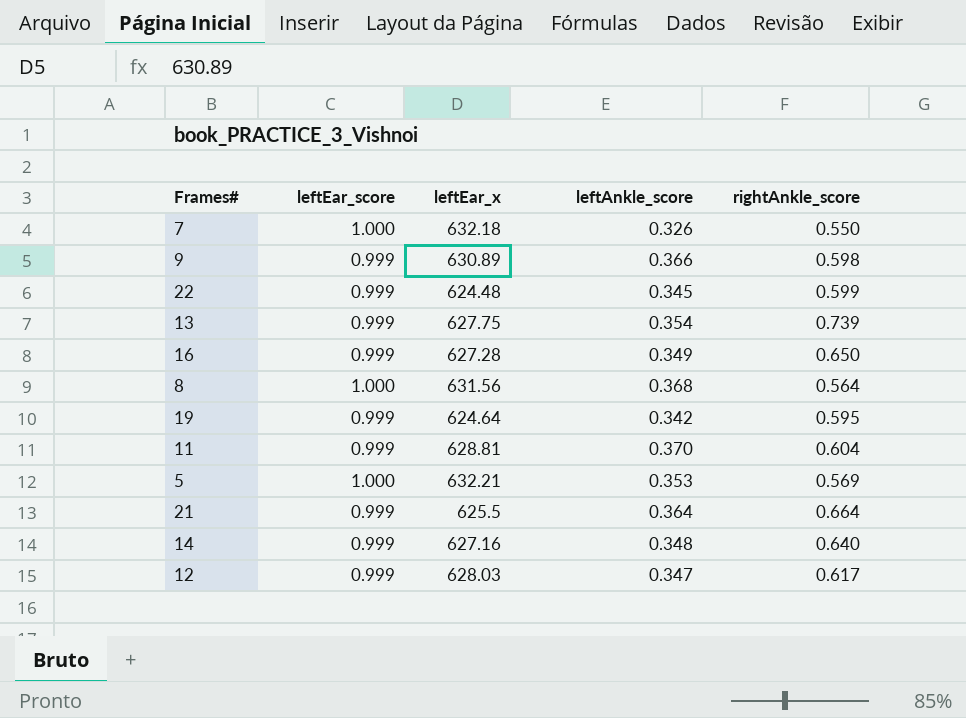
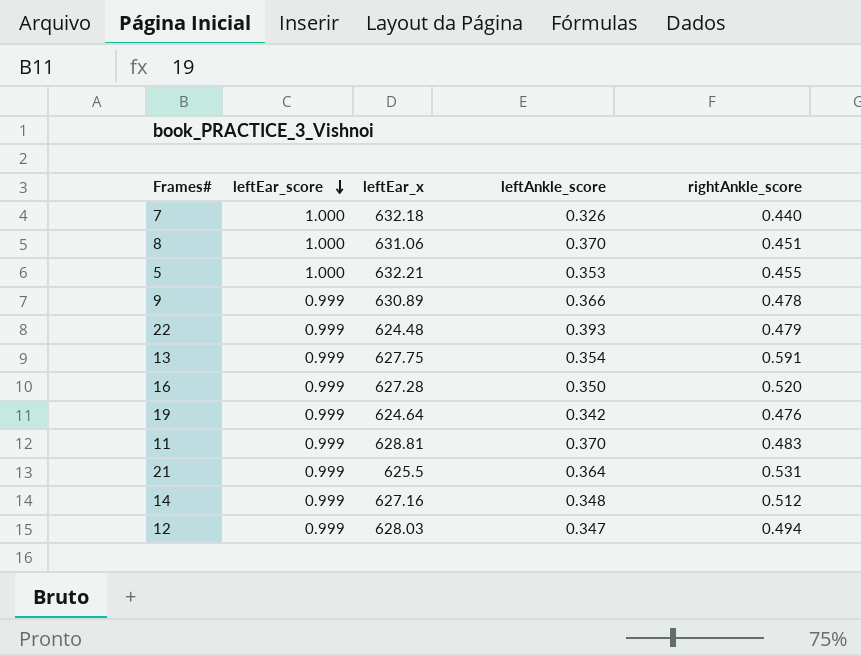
row order: none -> leftEar_score descending
7 | rightAnkle_score: 0.550 -> 0.440
8 | leftEar_x: 631.56 -> 631.06
8 | leftAnkle_score: 0.368 -> 0.370
8 | rightAnkle_score: 0.564 -> 0.451
5 | rightAnkle_score: 0.569 -> 0.455
9 | rightAnkle_score: 0.598 -> 0.478
22 | leftAnkle_score: 0.345 -> 0.393
22 | rightAnkle_score: 0.599 -> 0.479
13 | rightAnkle_score: 0.739 -> 0.591
16 | leftAnkle_score: 0.349 -> 0.350
16 | rightAnkle_score: 0.650 -> 0.520
19 | rightAnkle_score: 0.595 -> 0.476
11 | rightAnkle_score: 0.604 -> 0.483
21 | rightAnkle_score: 0.664 -> 0.531
14 | rightAnkle_score: 0.640 -> 0.512
12 | rightAnkle_score: 0.617 -> 0.494

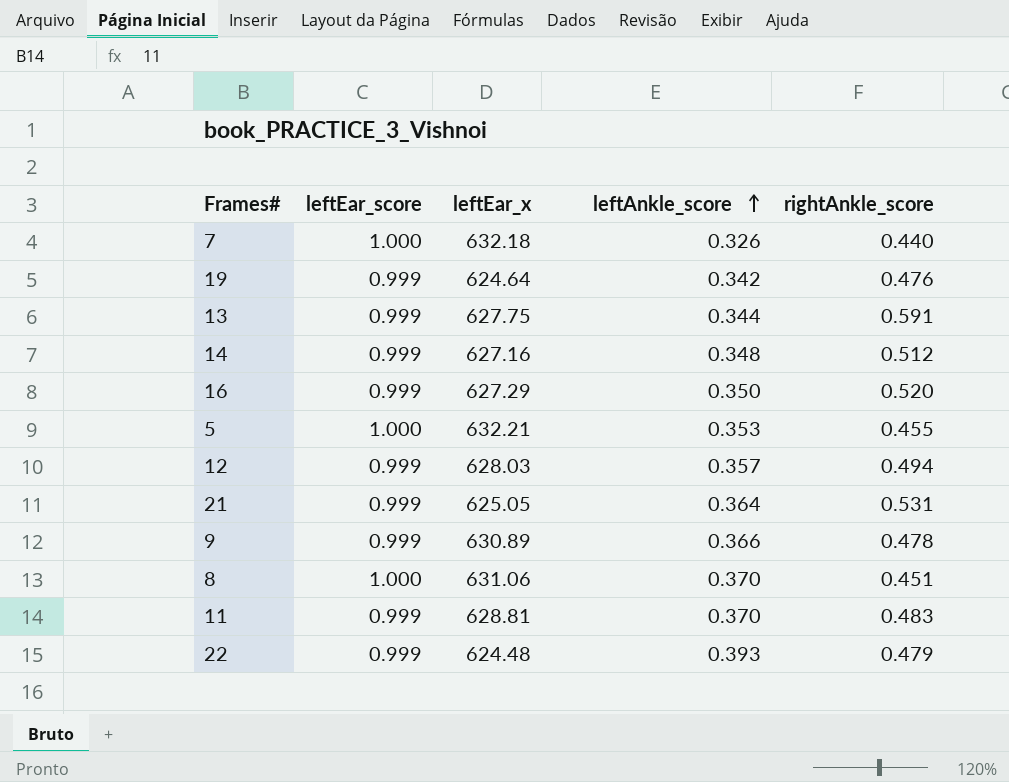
row order: leftEar_score descending -> leftAnkle_score ascending
13 | leftAnkle_score: 0.354 -> 0.344
16 | leftEar_x: 627.28 -> 627.29
12 | leftAnkle_score: 0.347 -> 0.357
21 | leftEar_x: 625.5 -> 625.05

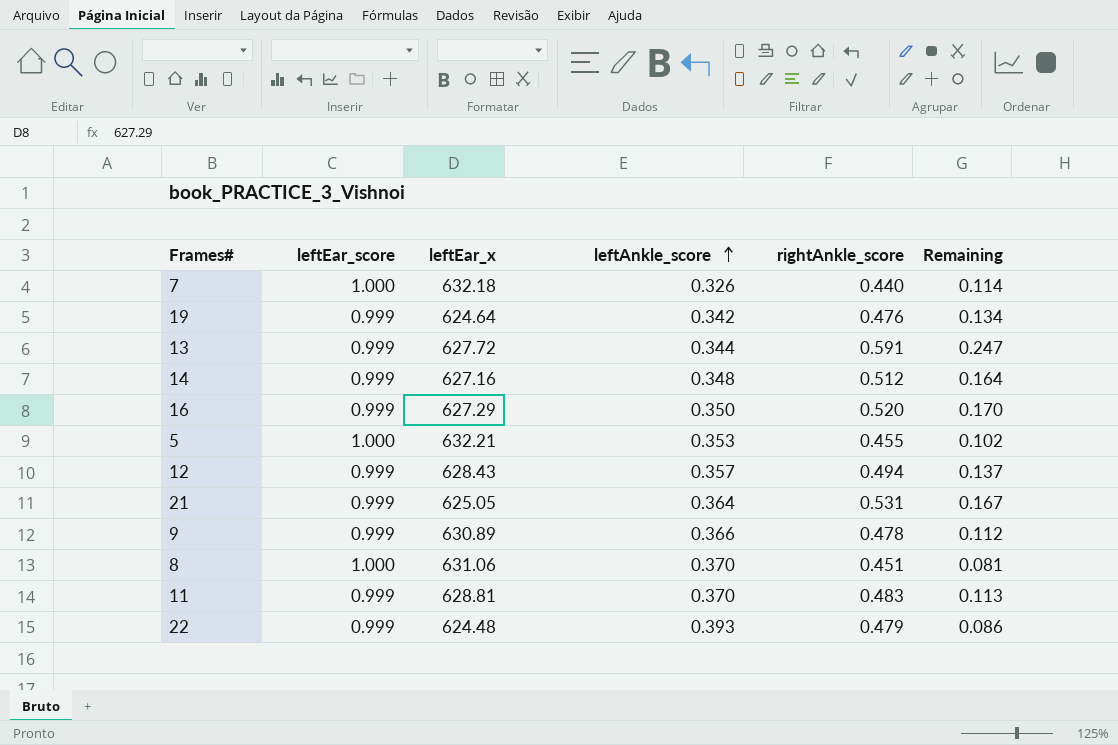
column Remaining | formula: none -> [rightAnkle_score] - [leftAnkle_score]
13 | leftEar_x: 627.75 -> 627.72
12 | leftEar_x: 628.03 -> 628.43

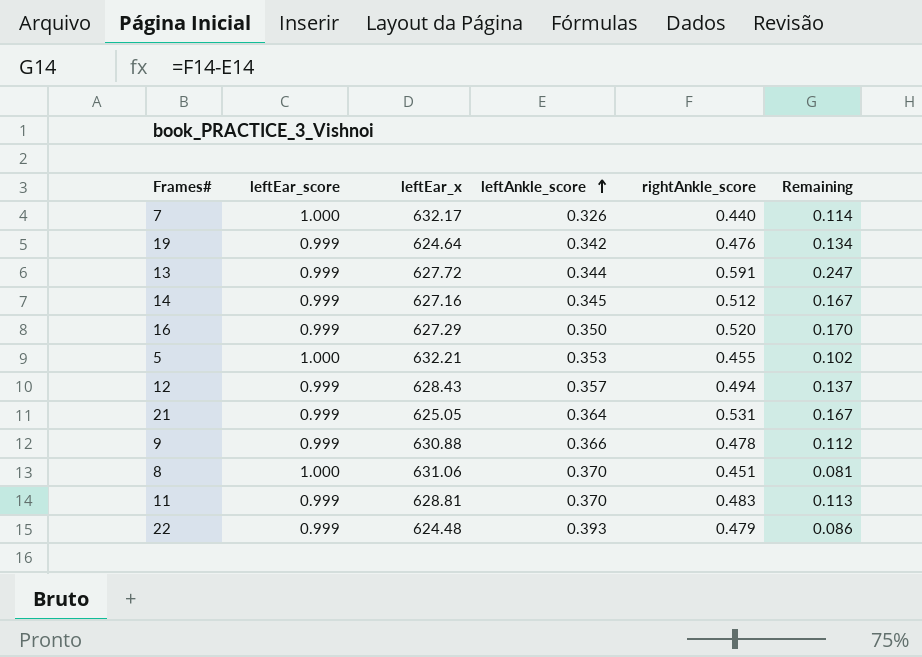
7 | leftEar_x: 632.18 -> 632.17
14 | leftAnkle_score: 0.348 -> 0.345
14 | Remaining: 0.164 -> 0.167
9 | leftEar_x: 630.89 -> 630.88

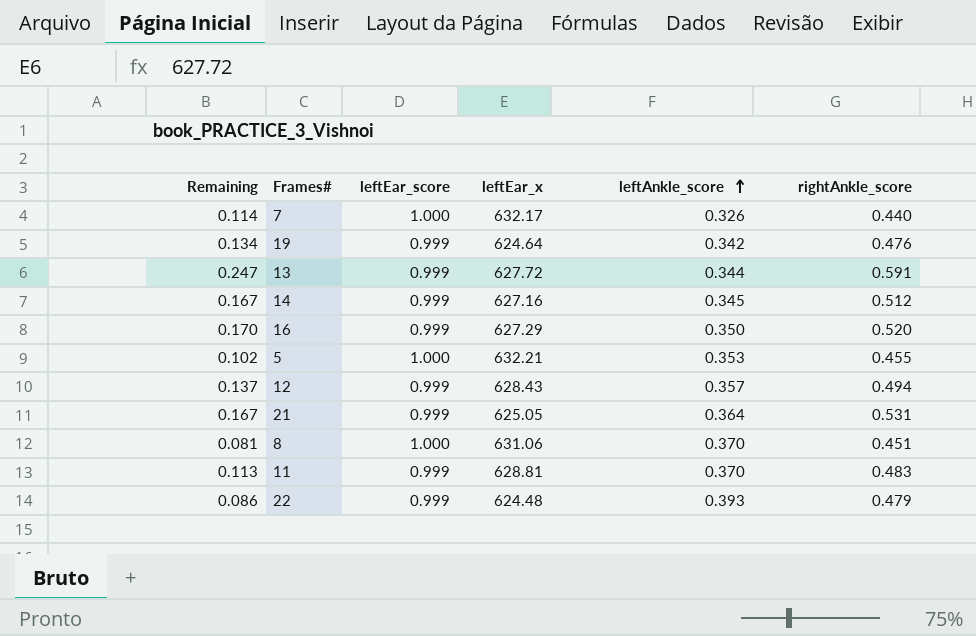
column Remaining | position: 6 -> 1
row 9: 0.999 | 630.88 | 0.366 | 0.478 | 0.112 -> none

